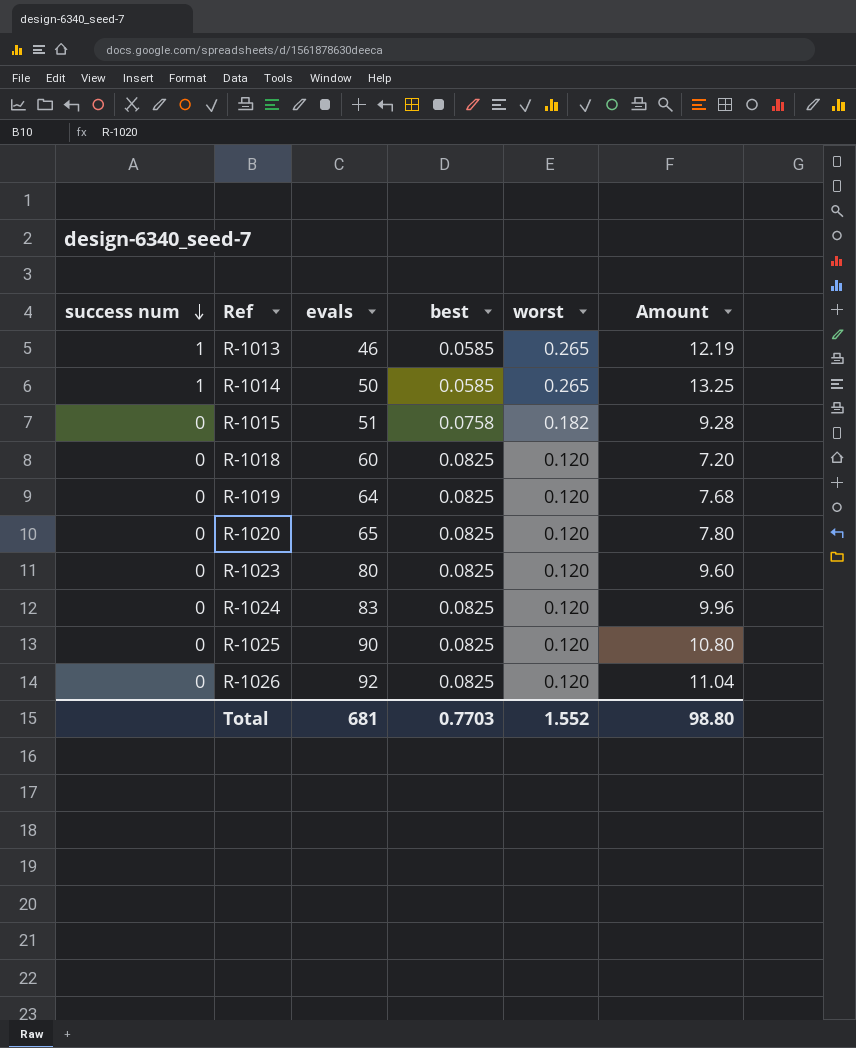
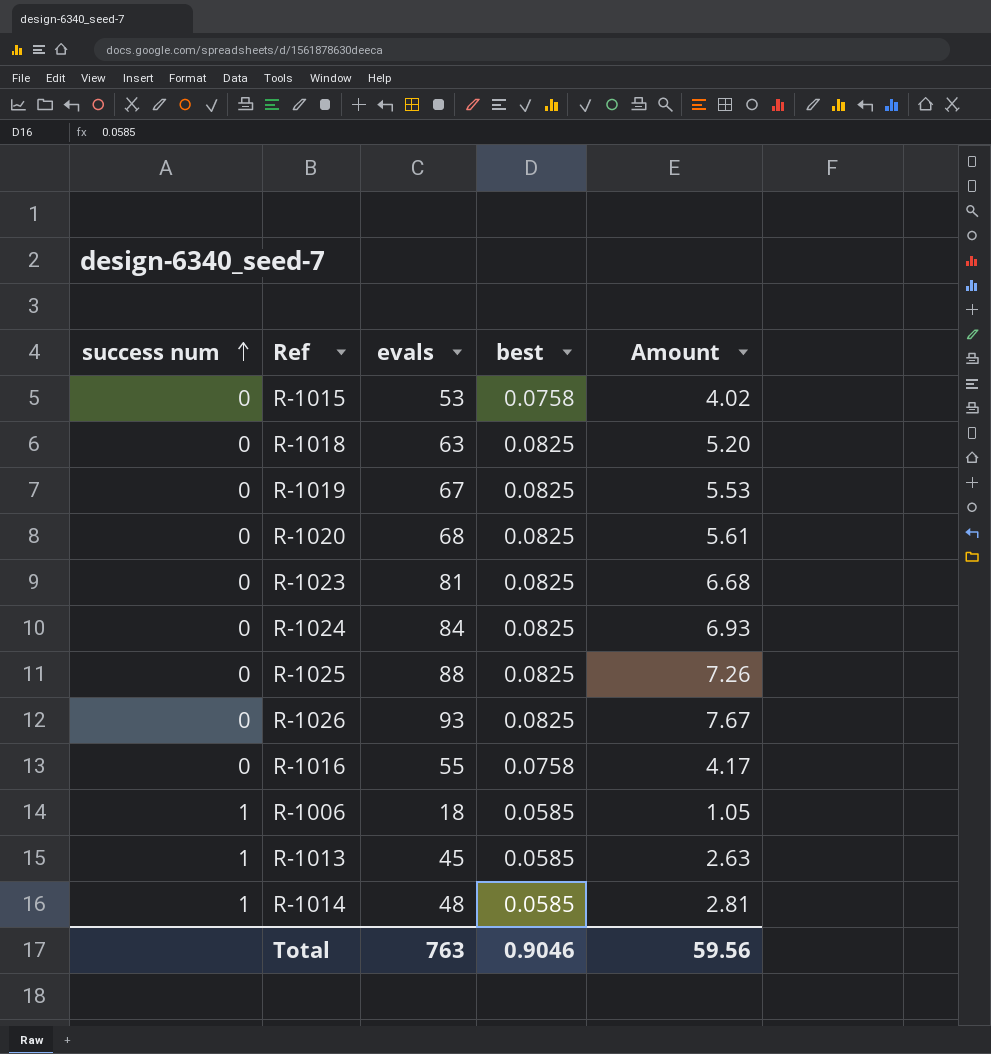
row order: success num descending -> success num ascending
column worst | position: 5 -> none
column Amount | formula: [evals] * [worst] -> [evals] * [best]
R-1015 | evals: 51 -> 53
R-1018 | evals: 60 -> 63
R-1019 | evals: 64 -> 67
R-1020 | evals: 65 -> 68
R-1023 | evals: 80 -> 81
R-1024 | evals: 83 -> 84
R-1025 | evals: 90 -> 88
R-1026 | evals: 92 -> 93
row R-1016: none -> 0 | 55 | 0.0758 | 4.17
row R-1006: none -> 1 | 18 | 0.0585 | 1.05
R-1013 | evals: 46 -> 45
R-1014 | evals: 50 -> 48
Total | evals: 681 -> 763
Total | best: 0.7703 -> 0.9046
Total | Amount: 98.80 -> 59.56

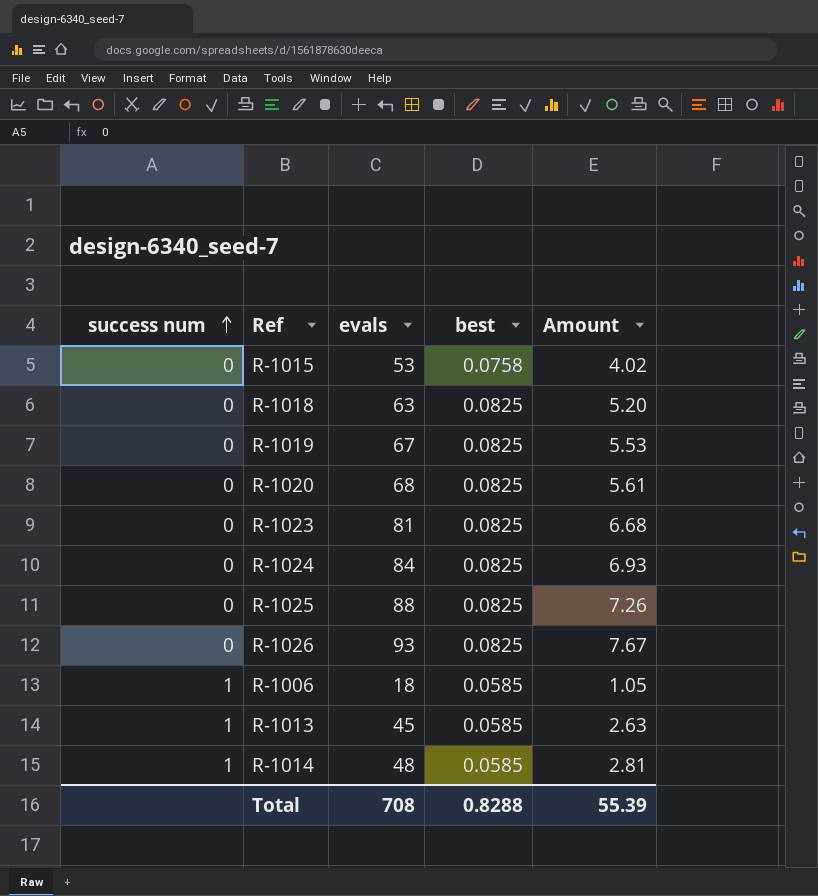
row R-1016: 0 | 55 | 0.0758 | 4.17 -> none
Total | evals: 763 -> 708
Total | best: 0.9046 -> 0.8288
Total | Amount: 59.56 -> 55.39

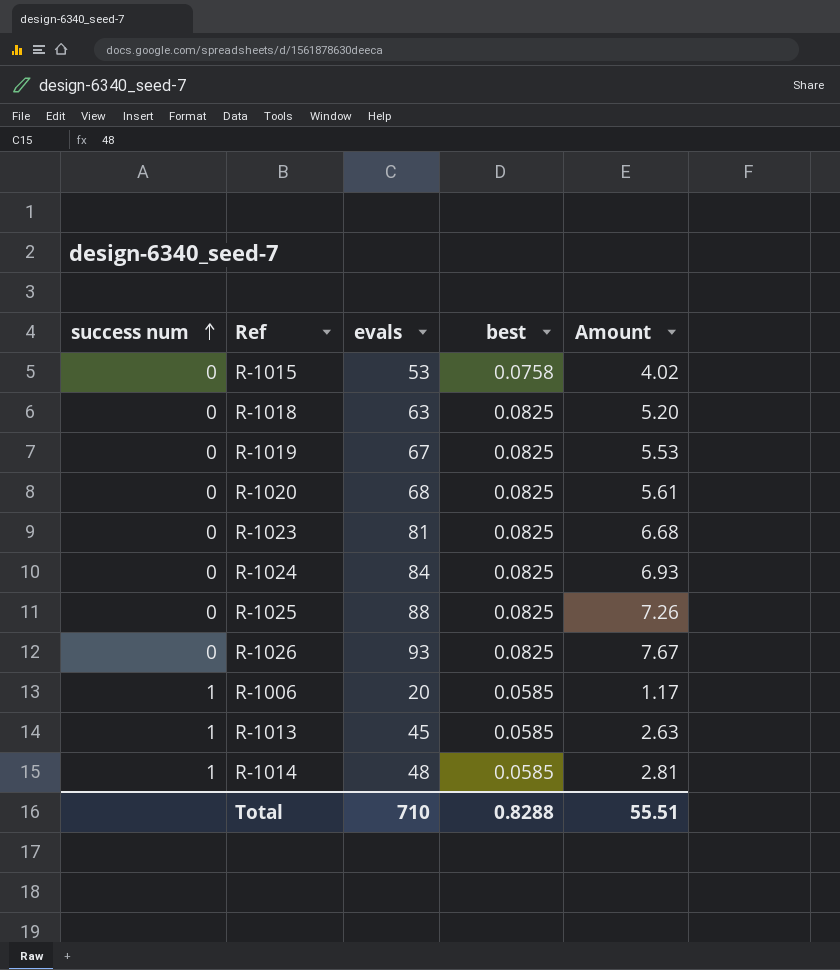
R-1006 | evals: 18 -> 20
R-1006 | Amount: 1.05 -> 1.17
Total | evals: 708 -> 710
Total | Amount: 55.39 -> 55.51

